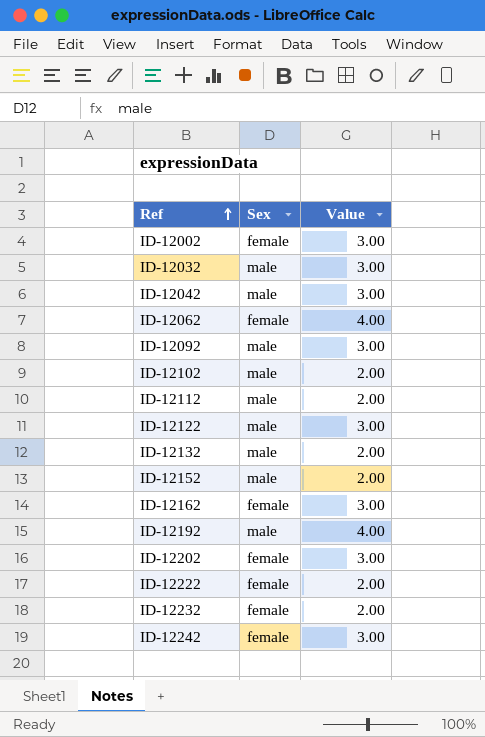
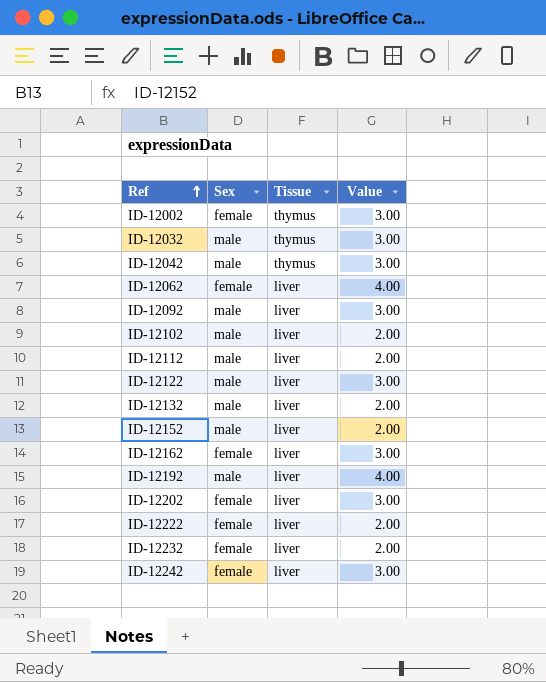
column Tissue | position: none -> 3

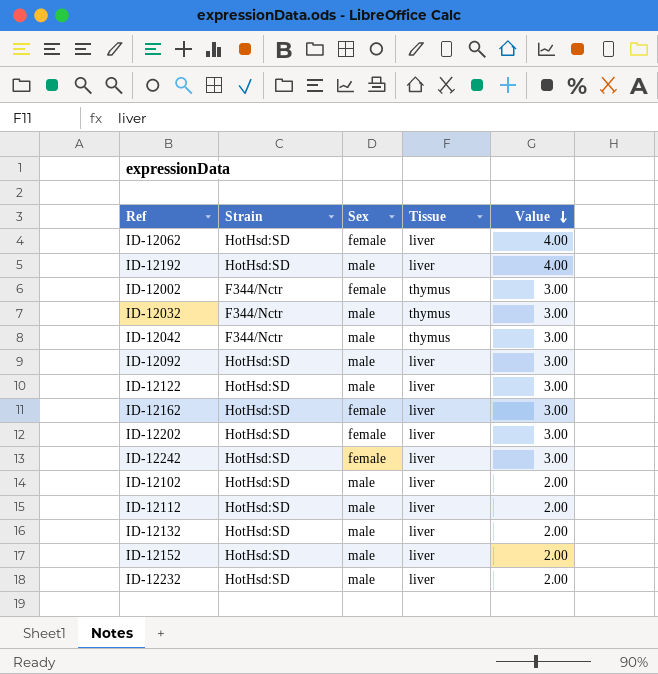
row order: Ref ascending -> Value descending
column Strain | position: none -> 2
row ID-12222: female | liver | 2.00 -> none
ID-12232 | Sex: female -> male

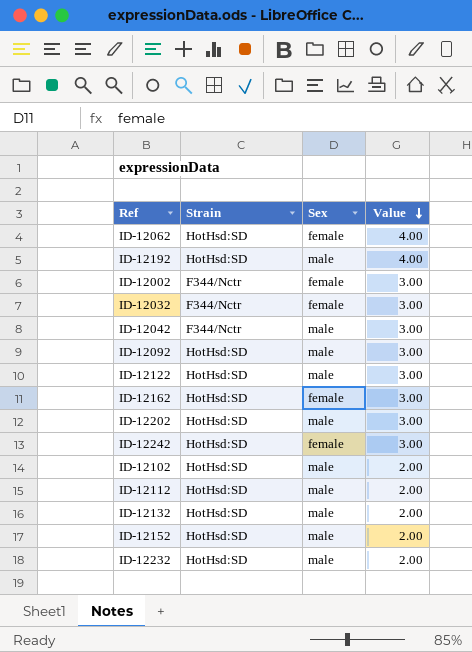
column Tissue | position: 4 -> none
ID-12032 | Sex: male -> female
ID-12202 | Sex: female -> male

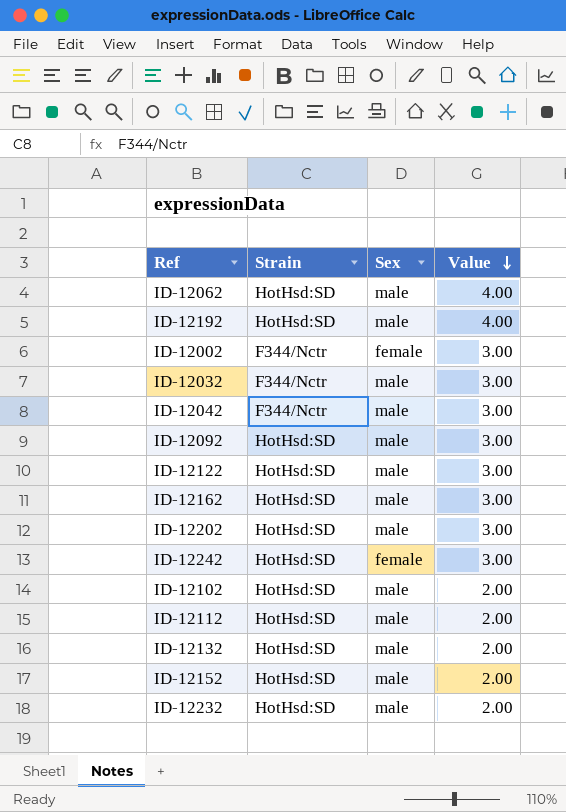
ID-12062 | Sex: female -> male
ID-12032 | Sex: female -> male
ID-12162 | Sex: female -> male

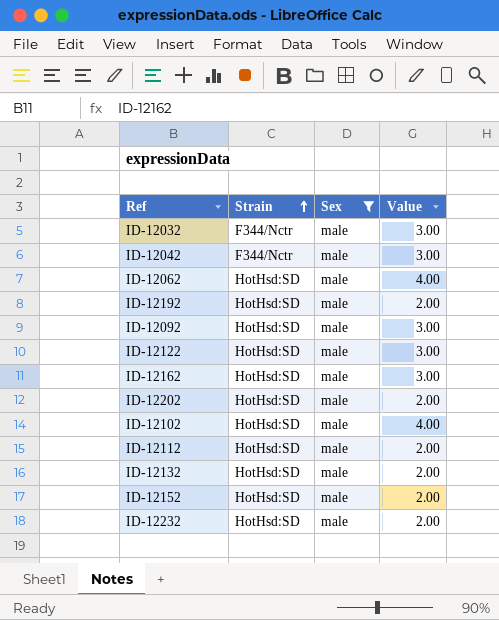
filter: none -> Sex = male
row order: Value descending -> Strain ascending
ID-12192 | Value: 4.00 -> 2.00
ID-12202 | Value: 3.00 -> 2.00
ID-12102 | Value: 2.00 -> 4.00

